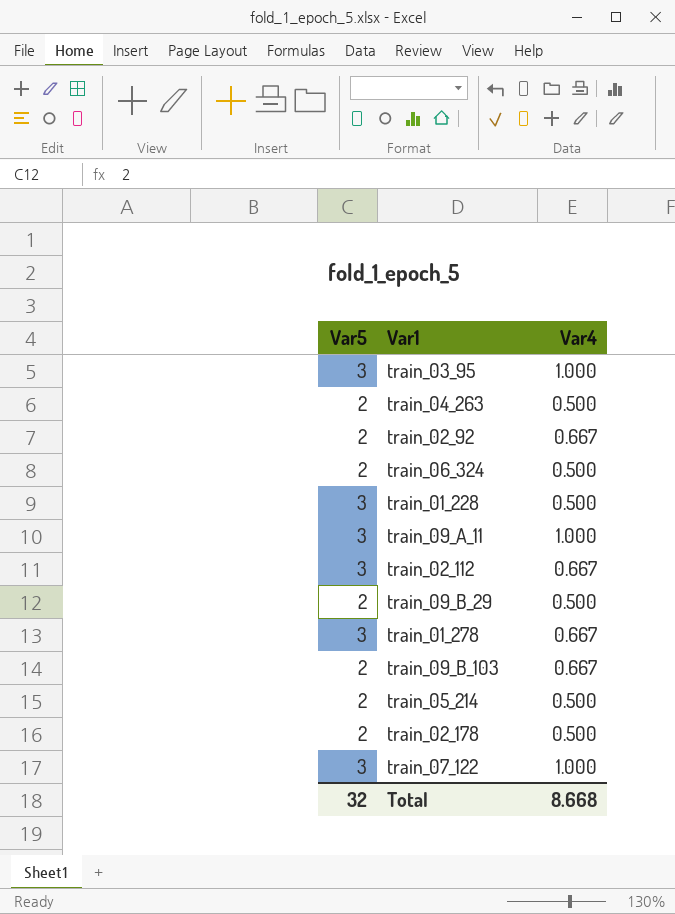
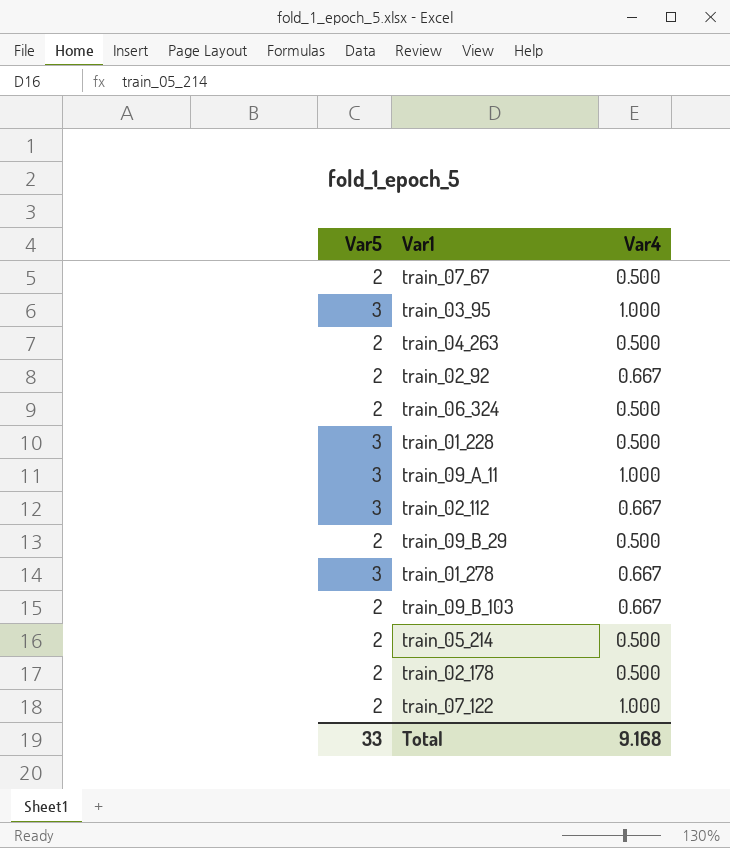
row train_07_67: none -> 2 | 0.500
train_07_122 | Var5: 3 -> 2
Total | Var5: 32 -> 33
Total | Var4: 8.668 -> 9.168

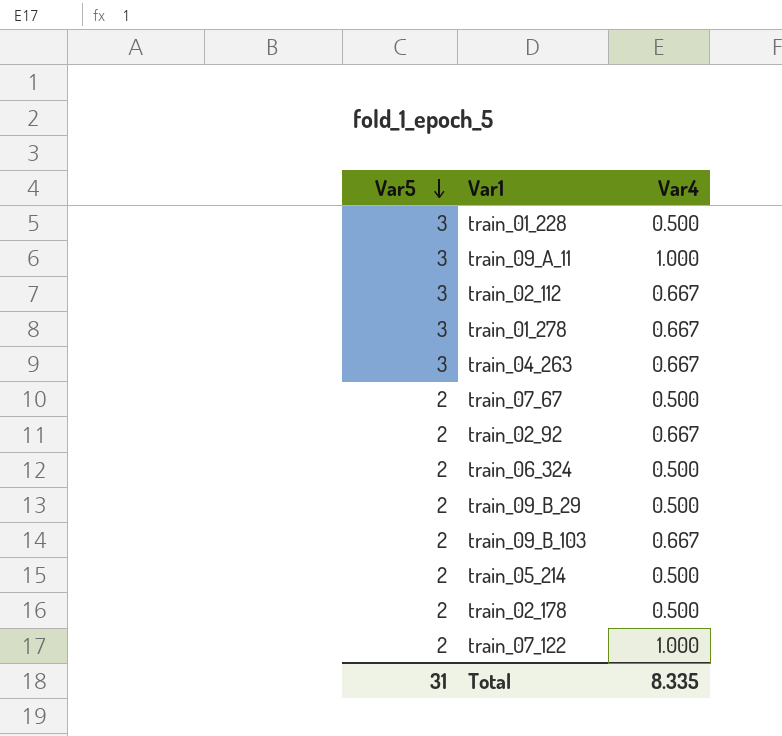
row order: none -> Var5 descending
row train_03_95: 3 | 1.000 -> none
train_04_263 | Var5: 2 -> 3
train_04_263 | Var4: 0.500 -> 0.667
Total | Var5: 33 -> 31
Total | Var4: 9.168 -> 8.335

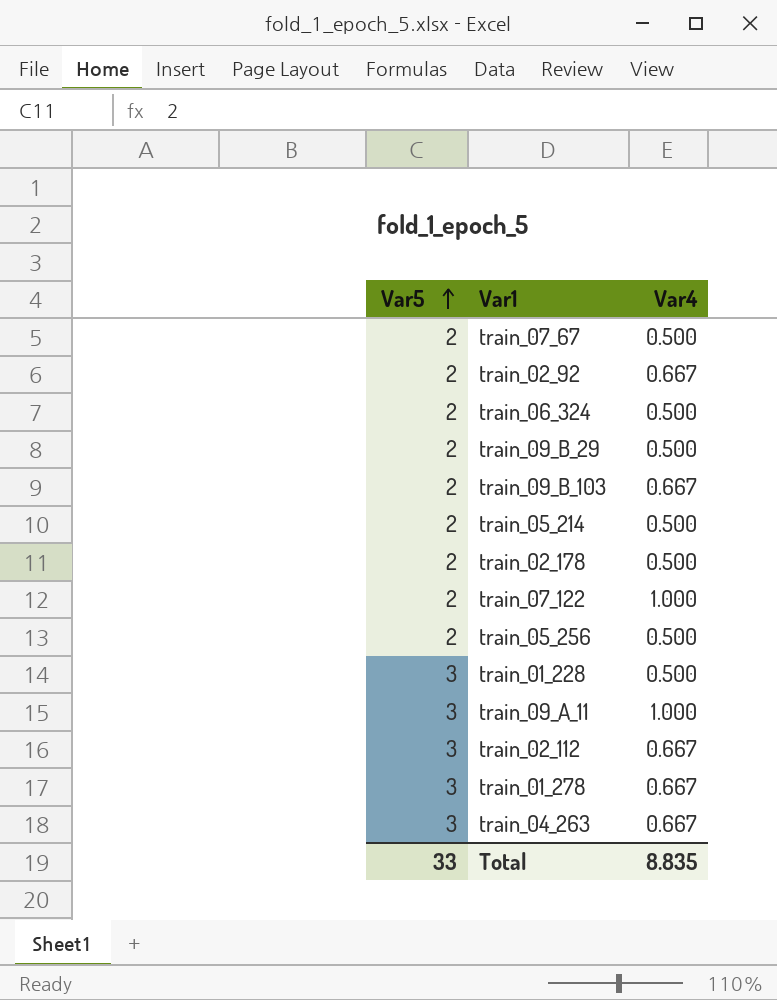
row order: Var5 descending -> Var5 ascending
row train_05_256: none -> 2 | 0.500
Total | Var5: 31 -> 33
Total | Var4: 8.335 -> 8.835

